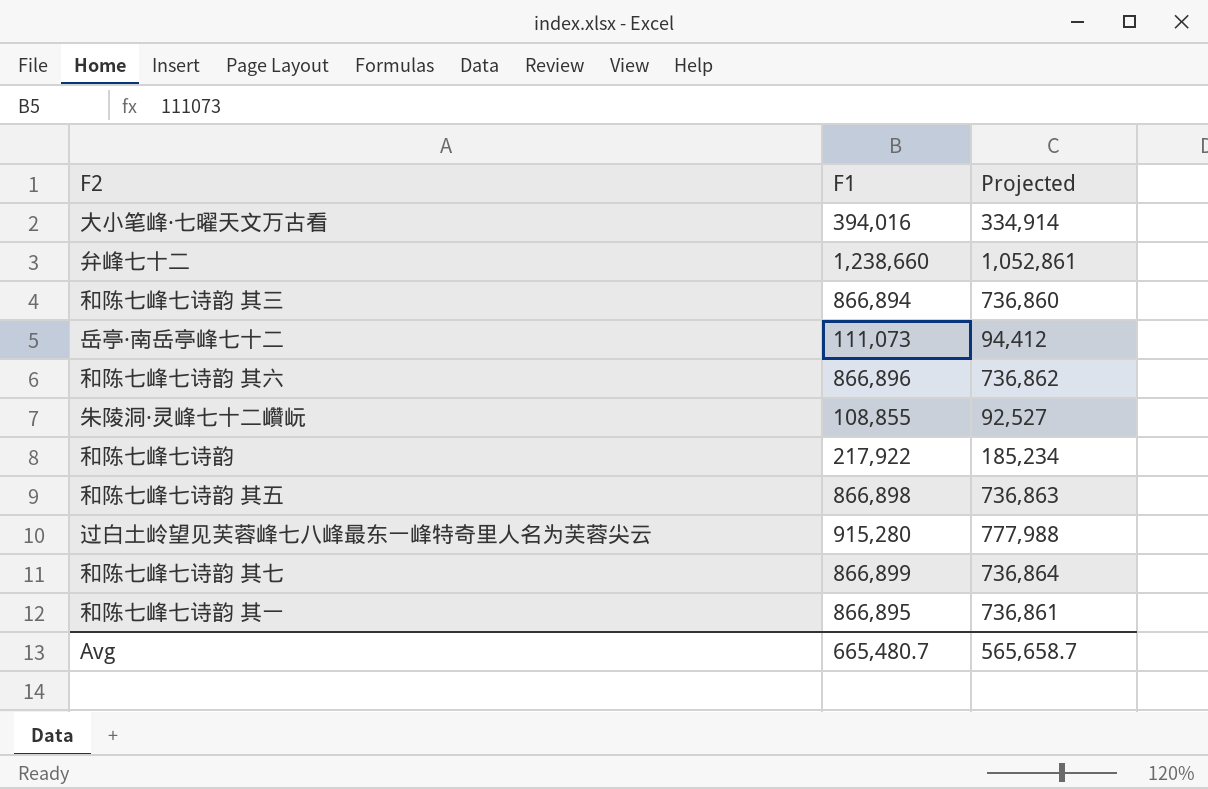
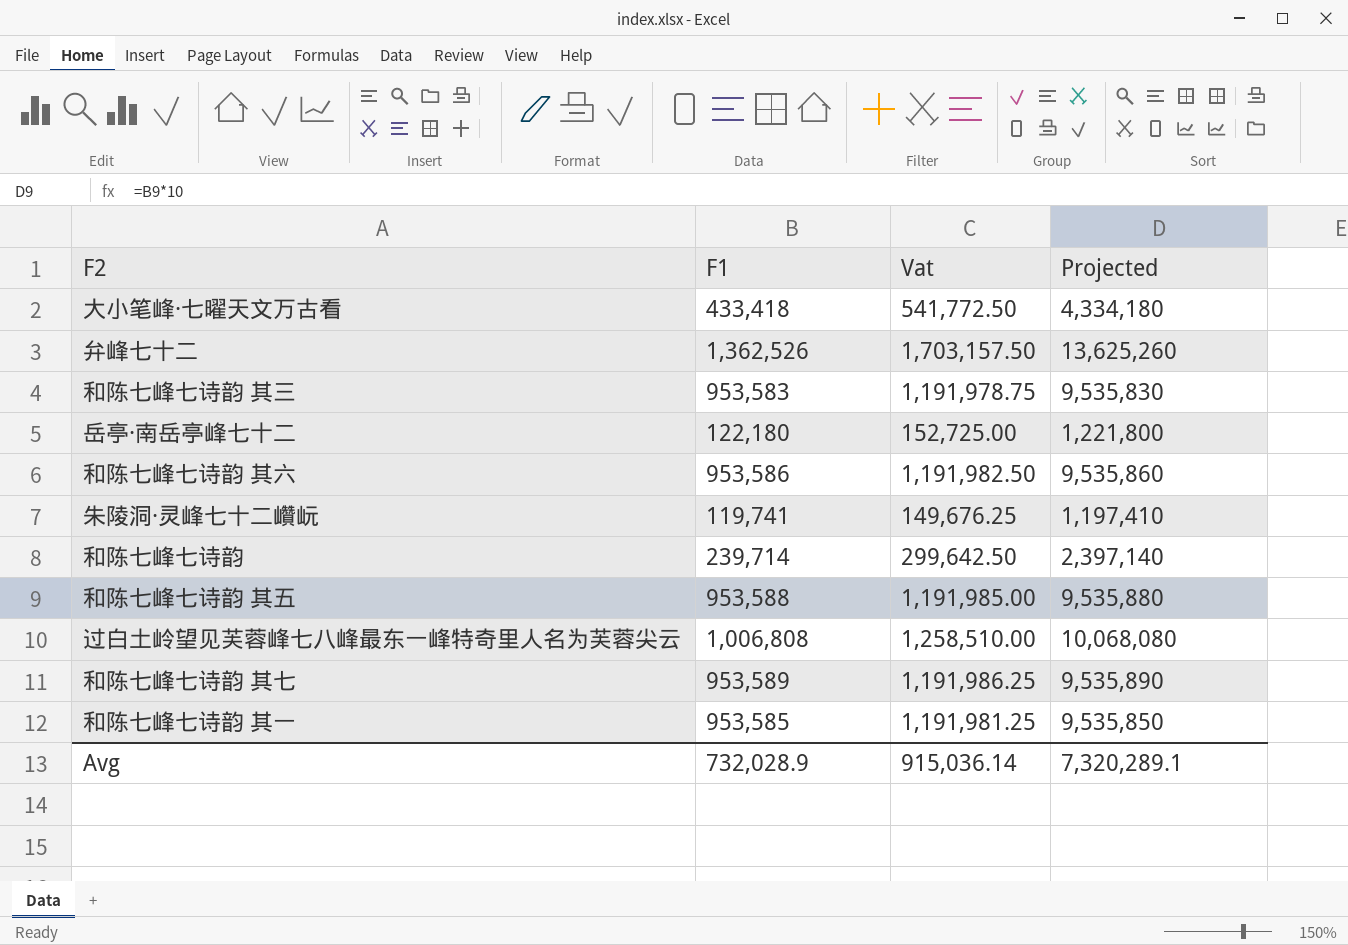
column Vat | formula: none -> [F1] * 1.25
column Projected | formula: [F1] * 0.85 -> [F1] * 10
大小笔峰·七曜天文万古看 | F1: 394,016 -> 433,418
弁峰七十二 | F1: 1,238,660 -> 1,362,526
和陈七峰七诗韵 其三 | F1: 866,894 -> 953,583
岳亭·南岳亭峰七十二 | F1: 111,073 -> 122,180
和陈七峰七诗韵 其六 | F1: 866,896 -> 953,586
朱陵洞·灵峰七十二巑岏 | F1: 108,855 -> 119,741
和陈七峰七诗韵 | F1: 217,922 -> 239,714
和陈七峰七诗韵 其五 | F1: 866,898 -> 953,588
过白土岭望见芙蓉峰七八峰最东一峰特奇里人名为芙蓉尖云 | F1: 915,280 -> 1,006,808
和陈七峰七诗韵 其七 | F1: 866,899 -> 953,589
和陈七峰七诗韵 其一 | F1: 866,895 -> 953,585
Avg | F1: 665,480.7 -> 732,028.9
Avg | Projected: 565,658.7 -> 7,320,289.1

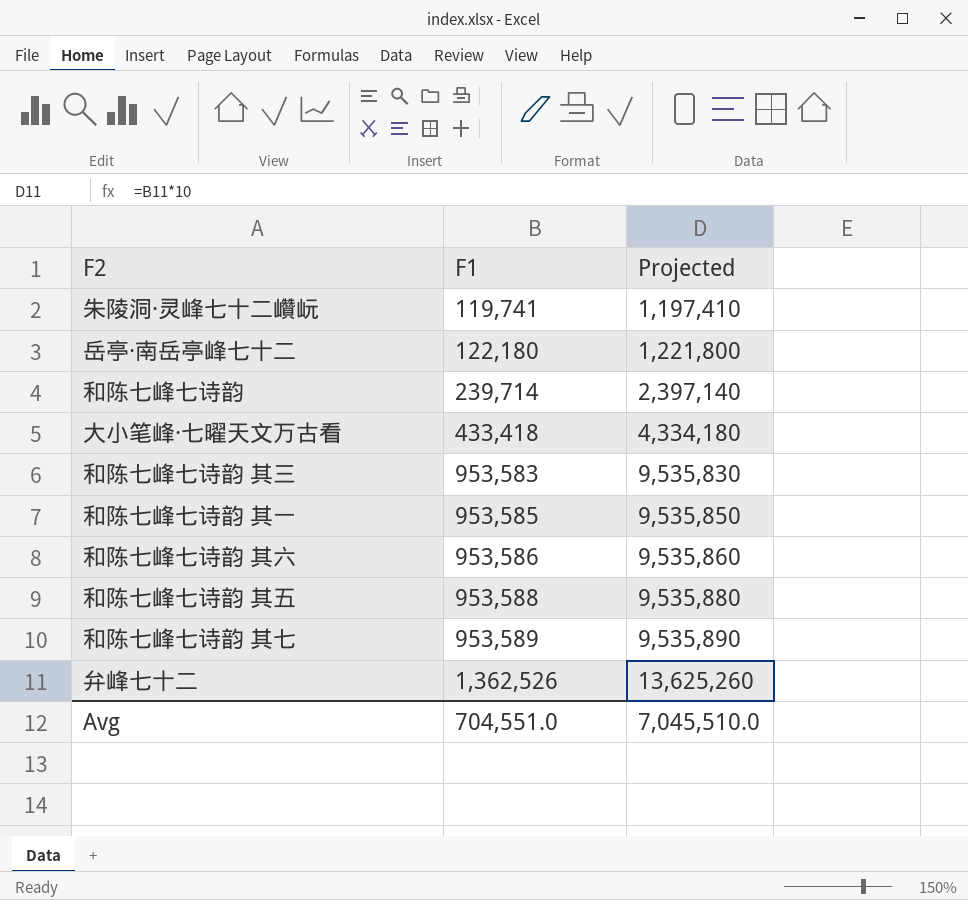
row order: none -> F1 ascending
column Vat | formula: [F1] * 1.25 -> none
row 过白土岭望见芙蓉峰七八峰最东一峰特奇里人名为芙蓉尖云: 1,006,808 | 1,258,510.00 | 10,068,080 -> none
Avg | F1: 732,028.9 -> 704,551.0
Avg | Projected: 7,320,289.1 -> 7,045,510.0

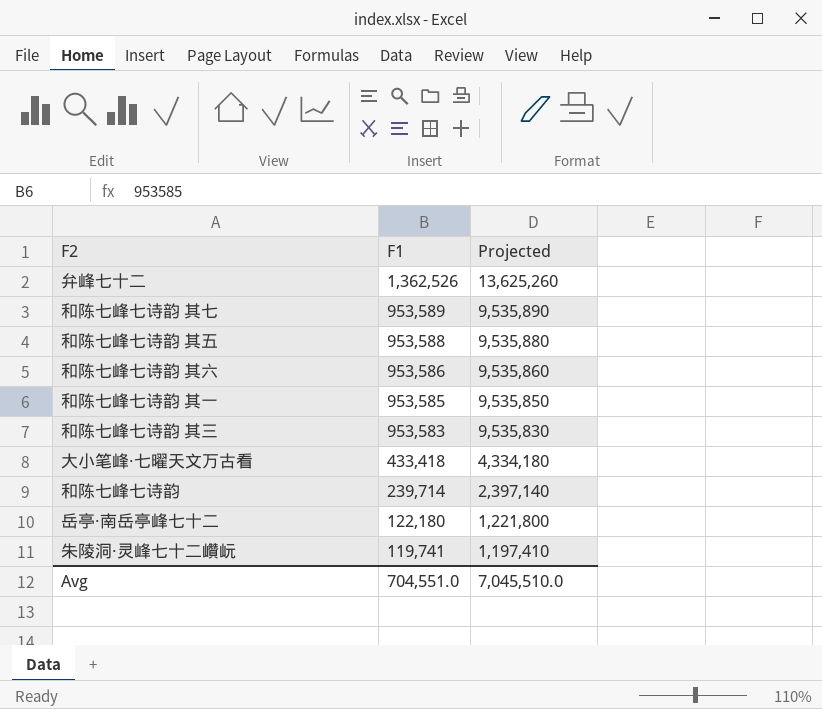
row order: F1 ascending -> F1 descending

